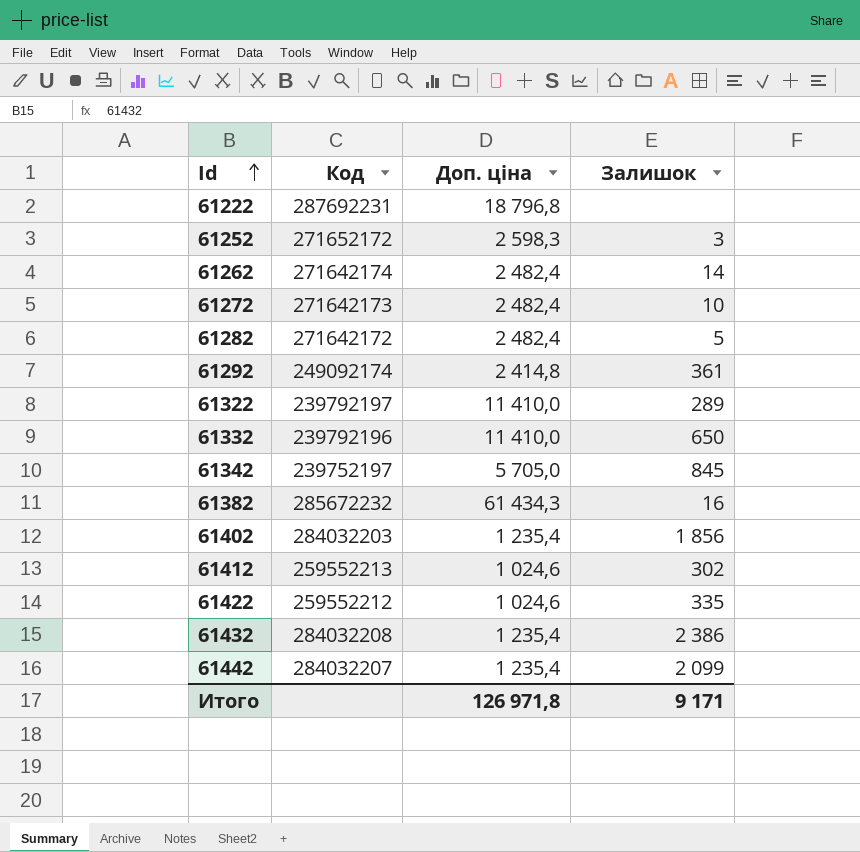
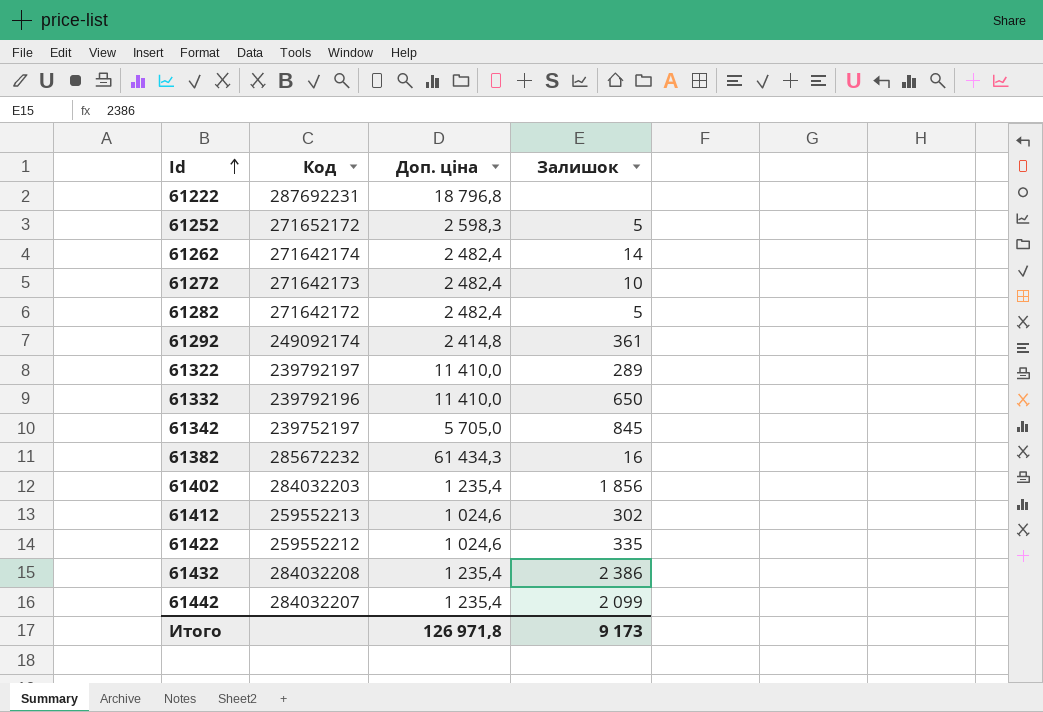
61252 | Залишок: 3 -> 5
Итого | Залишок: 9 171 -> 9 173

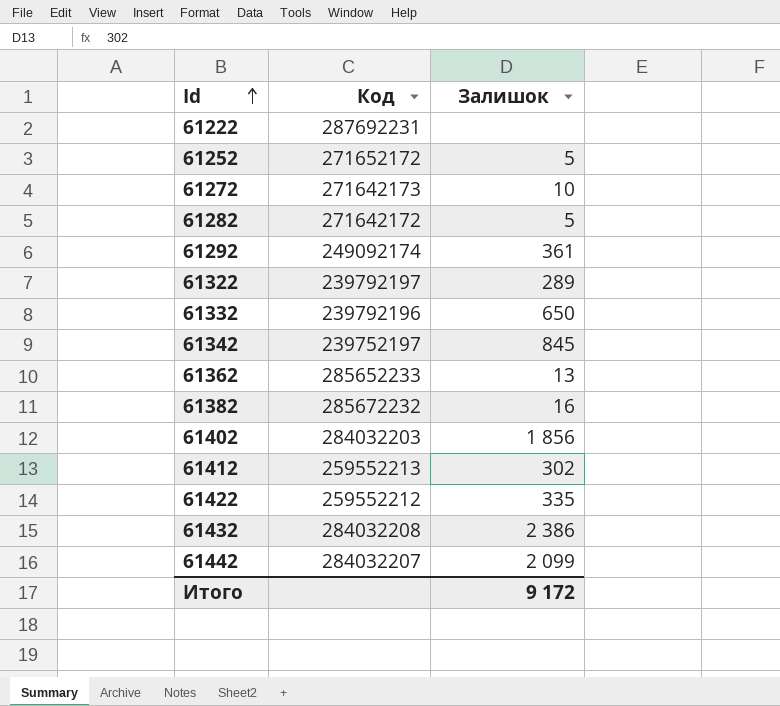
column Доп. ціна | position: 3 -> none
row 61262: 271642174 | 2 482,4 | 14 -> none
row 61362: none -> 285652233 | 13
Итого | Залишок: 9 173 -> 9 172

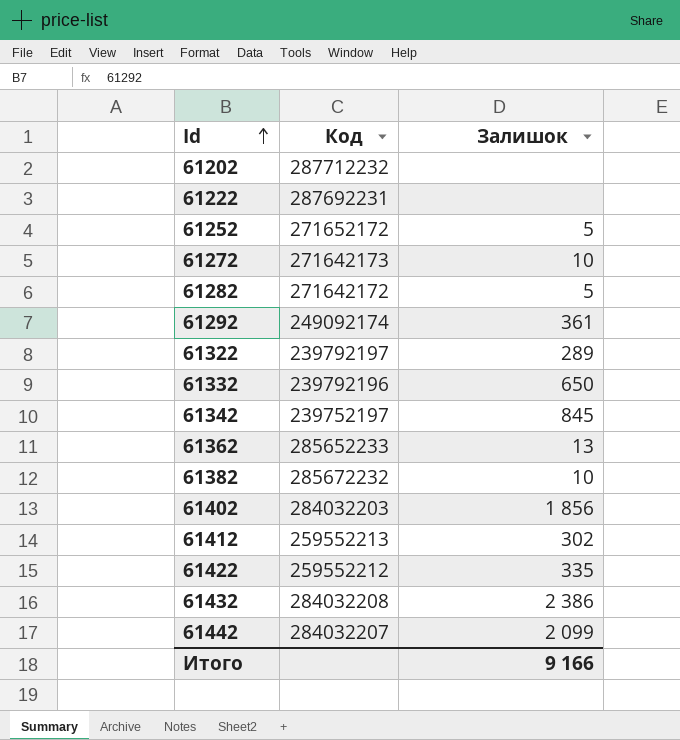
row 61202: none -> 287712232 | none
61382 | Залишок: 16 -> 10
Итого | Залишок: 9 172 -> 9 166

